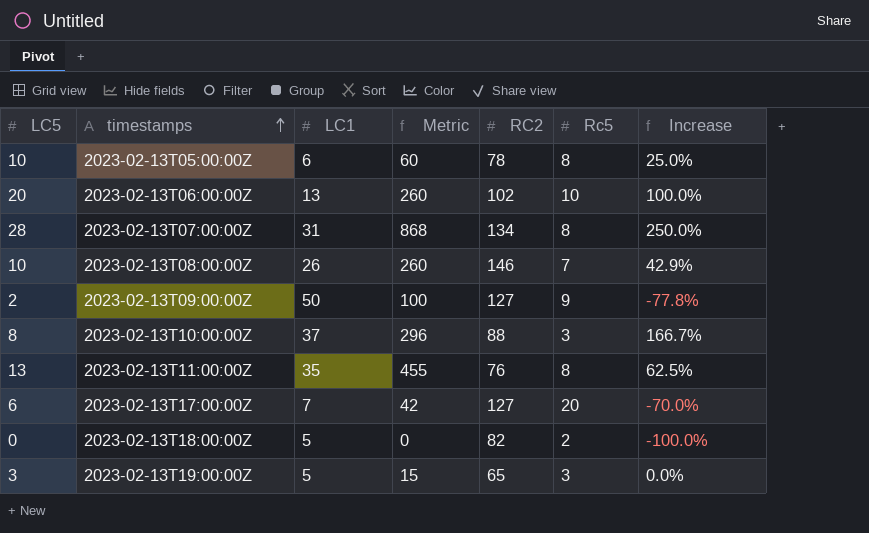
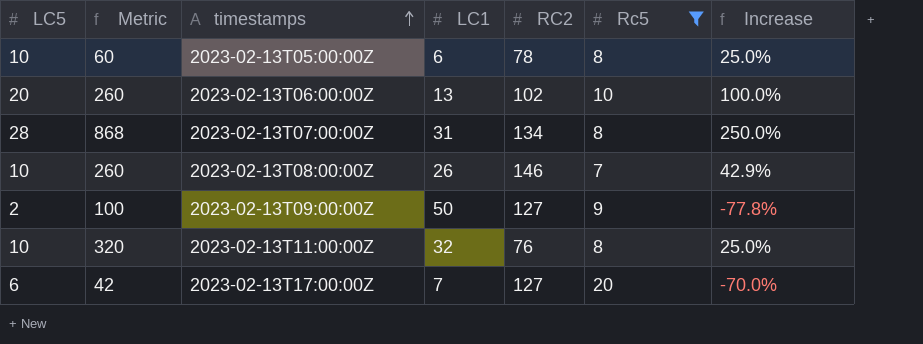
filter: none -> Rc5 >= 7
column Metric | position: 4 -> 2
2023-02-13T11:00:00Z | LC5: 13 -> 10
2023-02-13T11:00:00Z | Metric: 455 -> 320
2023-02-13T11:00:00Z | LC1: 35 -> 32
2023-02-13T11:00:00Z | Increase: 62.5% -> 25.0%

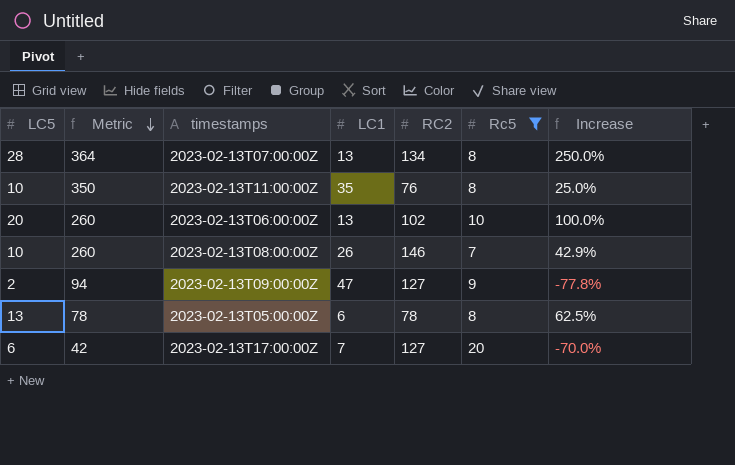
row order: timestamps ascending -> Metric descending
2023-02-13T07:00:00Z | Metric: 868 -> 364
2023-02-13T07:00:00Z | LC1: 31 -> 13
2023-02-13T11:00:00Z | Metric: 320 -> 350
2023-02-13T11:00:00Z | LC1: 32 -> 35
2023-02-13T09:00:00Z | Metric: 100 -> 94
2023-02-13T09:00:00Z | LC1: 50 -> 47
2023-02-13T05:00:00Z | LC5: 10 -> 13
2023-02-13T05:00:00Z | Metric: 60 -> 78
2023-02-13T05:00:00Z | Increase: 25.0% -> 62.5%

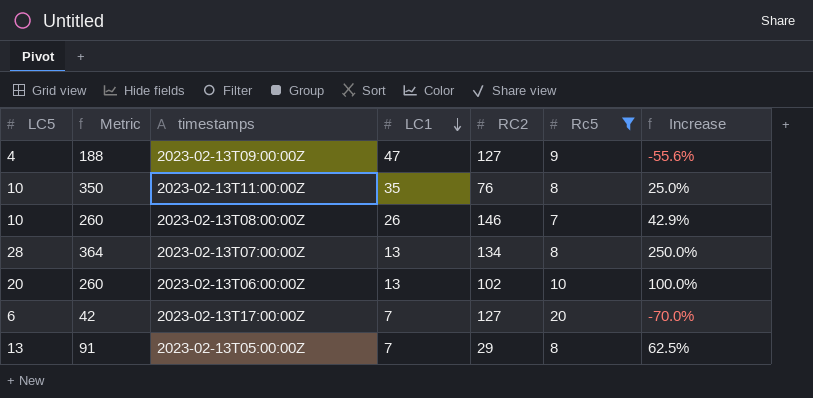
row order: Metric descending -> LC1 descending
2023-02-13T09:00:00Z | LC5: 2 -> 4
2023-02-13T09:00:00Z | Metric: 94 -> 188
2023-02-13T09:00:00Z | Increase: -77.8% -> -55.6%
2023-02-13T05:00:00Z | Metric: 78 -> 91
2023-02-13T05:00:00Z | LC1: 6 -> 7
2023-02-13T05:00:00Z | RC2: 78 -> 29

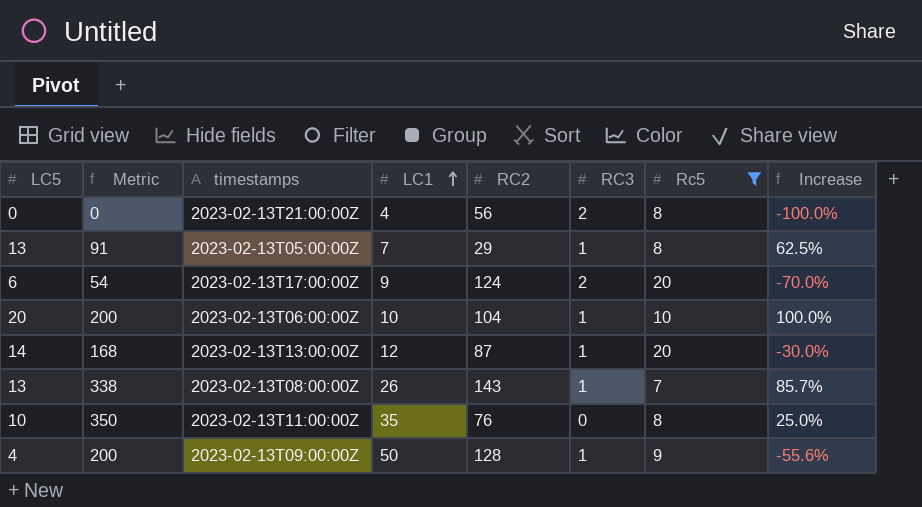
row order: LC1 descending -> LC1 ascending
column RC3 | position: none -> 6
row 2023-02-13T07:00:00Z: 28 | 364 | 13 | 134 | 8 | 250.0% -> none
row 2023-02-13T21:00:00Z: none -> 0 | 0 | 4 | 56 | 2 | 8 | -100.0%
2023-02-13T17:00:00Z | Metric: 42 -> 54
2023-02-13T17:00:00Z | LC1: 7 -> 9
2023-02-13T17:00:00Z | RC2: 127 -> 124
2023-02-13T06:00:00Z | Metric: 260 -> 200
2023-02-13T06:00:00Z | LC1: 13 -> 10
2023-02-13T06:00:00Z | RC2: 102 -> 104
row 2023-02-13T13:00:00Z: none -> 14 | 168 | 12 | 87 | 1 | 20 | -30.0%
2023-02-13T08:00:00Z | LC5: 10 -> 13
2023-02-13T08:00:00Z | Metric: 260 -> 338
2023-02-13T08:00:00Z | RC2: 146 -> 143
2023-02-13T08:00:00Z | Increase: 42.9% -> 85.7%
2023-02-13T09:00:00Z | Metric: 188 -> 200
2023-02-13T09:00:00Z | LC1: 47 -> 50
2023-02-13T09:00:00Z | RC2: 127 -> 128

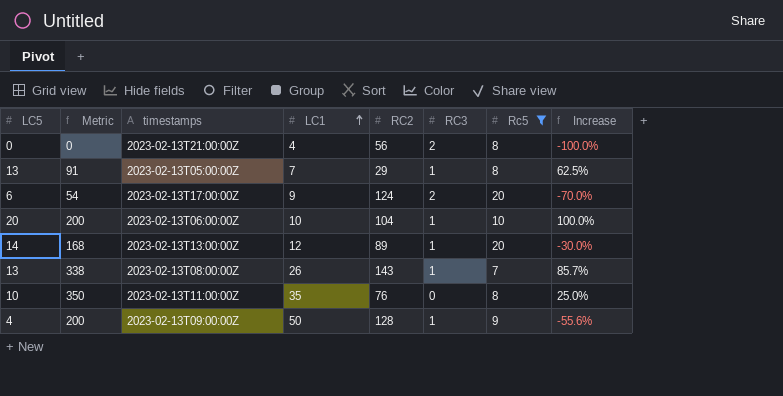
2023-02-13T13:00:00Z | RC2: 87 -> 89

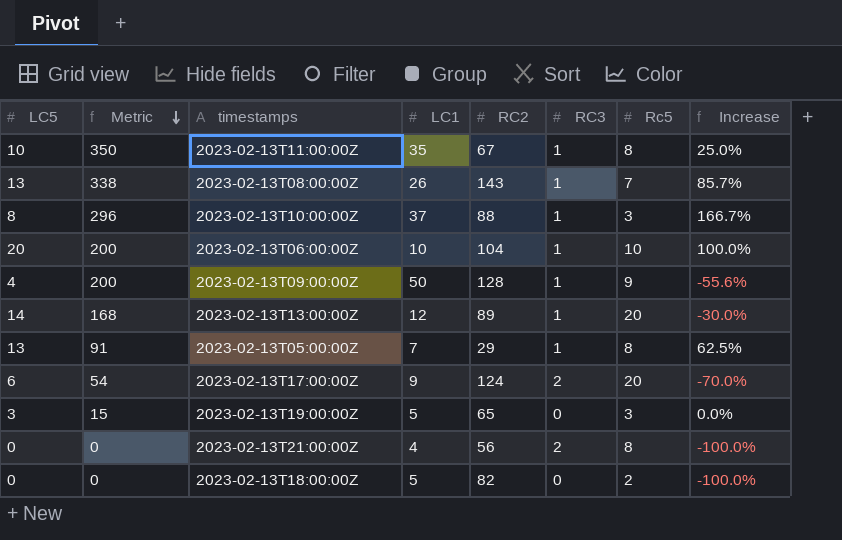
filter: Rc5 >= 7 -> none
row order: LC1 ascending -> Metric descending
2023-02-13T11:00:00Z | RC2: 76 -> 67
2023-02-13T11:00:00Z | RC3: 0 -> 1

